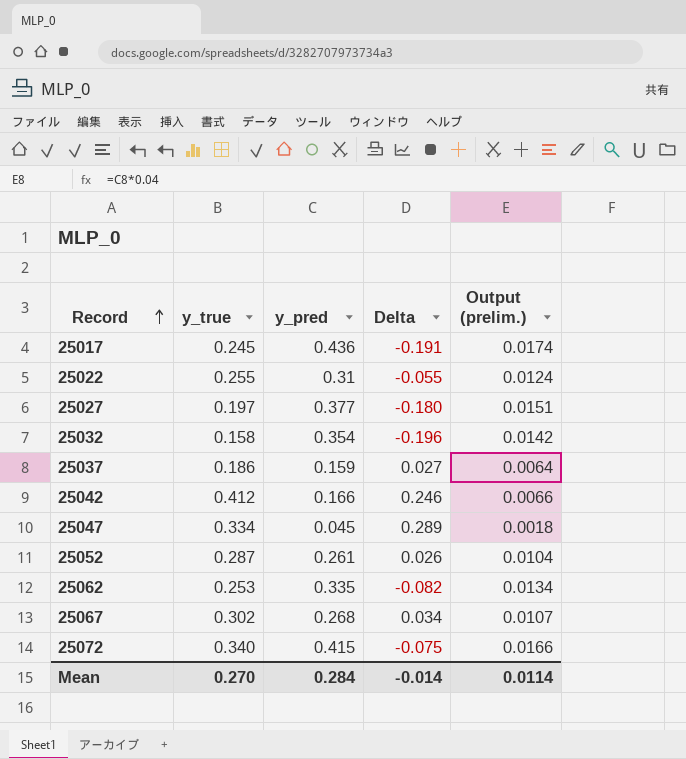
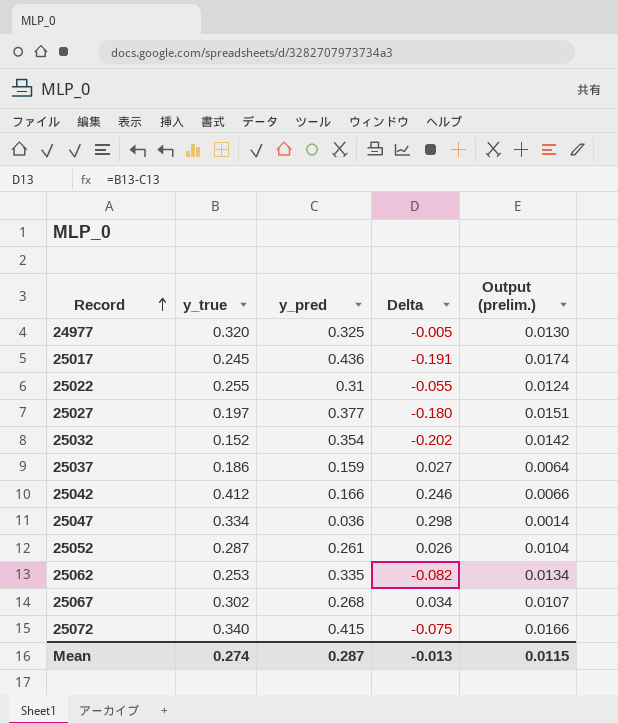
row 24977: none -> 0.320 | 0.325 | -0.005 | 0.0130
25032 | y_true: 0.158 -> 0.152
25032 | Delta: -0.196 -> -0.202
25047 | y_pred: 0.045 -> 0.036
25047 | Delta: 0.289 -> 0.298
25047 | Output (prelim.): 0.0018 -> 0.0014
Mean | y_true: 0.270 -> 0.274
Mean | y_pred: 0.284 -> 0.287
Mean | Delta: -0.014 -> -0.013
Mean | Output (prelim.): 0.0114 -> 0.0115

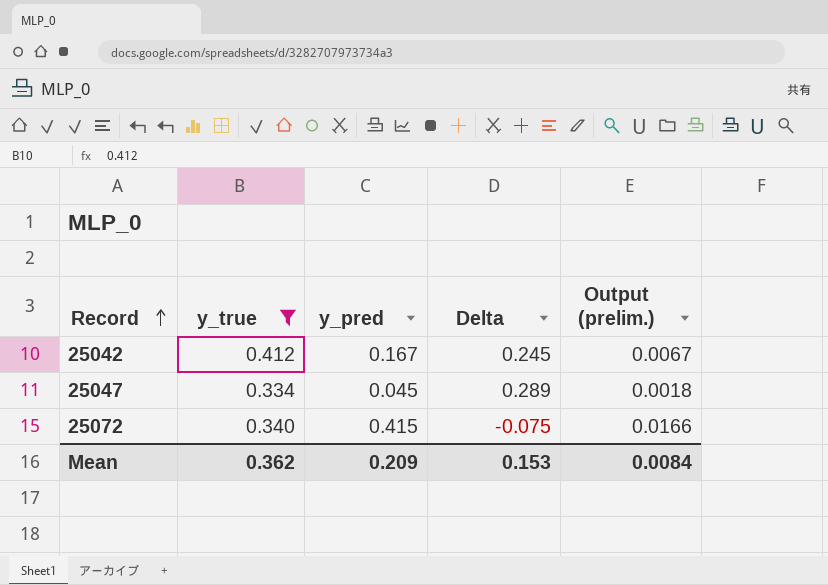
filter: none -> y_true >= 0.334
25042 | y_pred: 0.166 -> 0.167
25042 | Delta: 0.246 -> 0.245
25042 | Output (prelim.): 0.0066 -> 0.0067
25047 | y_pred: 0.036 -> 0.045
25047 | Delta: 0.298 -> 0.289
25047 | Output (prelim.): 0.0014 -> 0.0018
Mean | y_true: 0.274 -> 0.362
Mean | y_pred: 0.287 -> 0.209
Mean | Delta: -0.013 -> 0.153
Mean | Output (prelim.): 0.0115 -> 0.0084

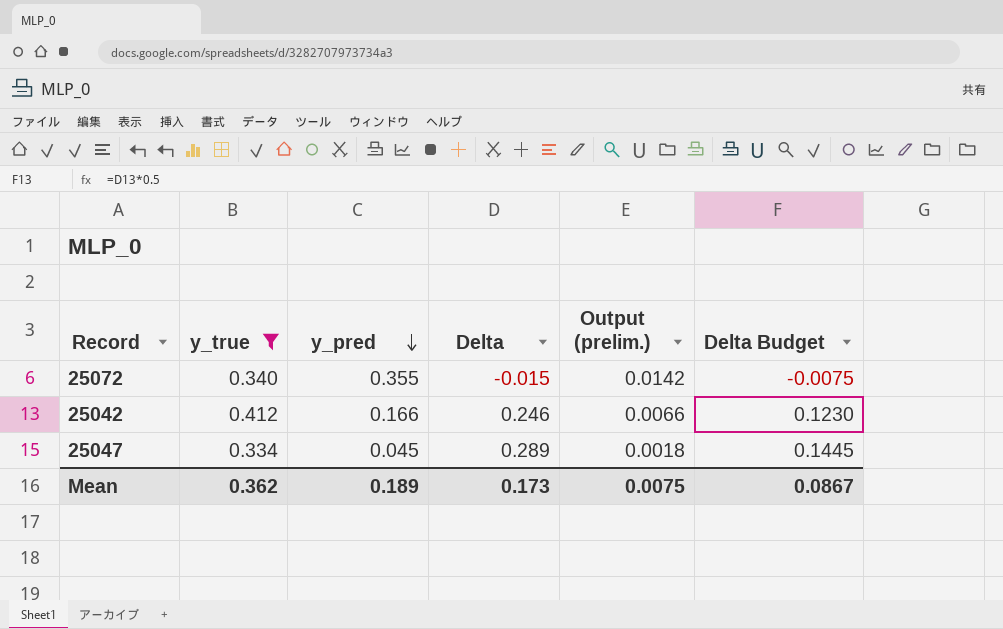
row order: Record ascending -> y_pred descending
column Delta Budget | formula: none -> [Delta] * 0.5
25072 | y_pred: 0.415 -> 0.355
25072 | Delta: -0.075 -> -0.015
25072 | Output (prelim.): 0.0166 -> 0.0142
25042 | y_pred: 0.167 -> 0.166
25042 | Delta: 0.245 -> 0.246
25042 | Output (prelim.): 0.0067 -> 0.0066
Mean | y_pred: 0.209 -> 0.189
Mean | Delta: 0.153 -> 0.173
Mean | Output (prelim.): 0.0084 -> 0.0075

